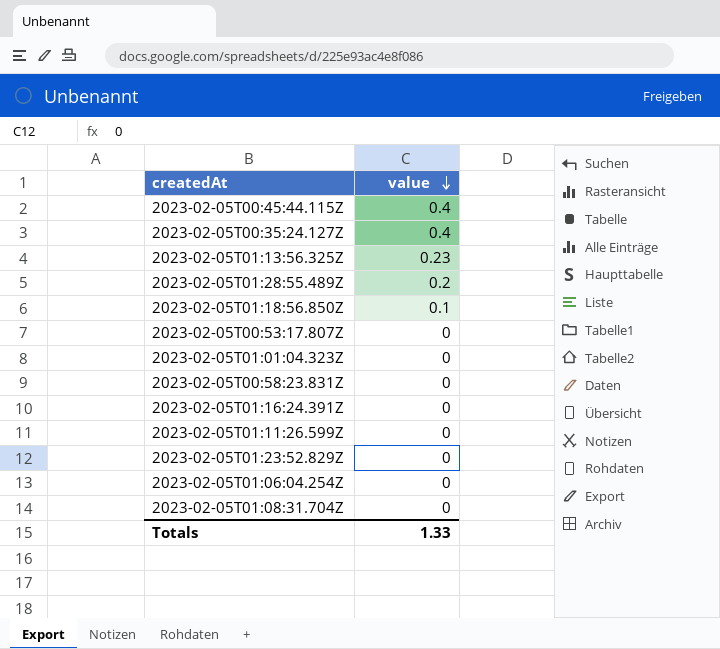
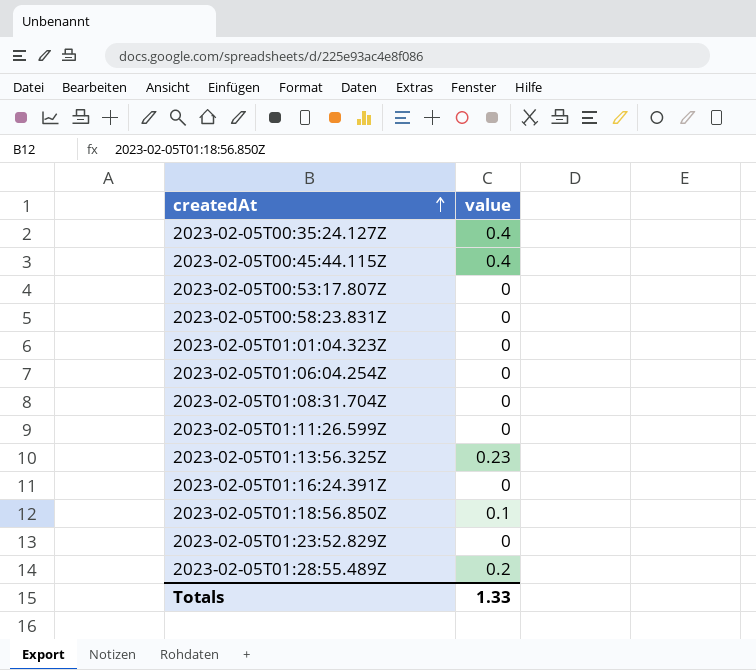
row order: value descending -> createdAt ascending

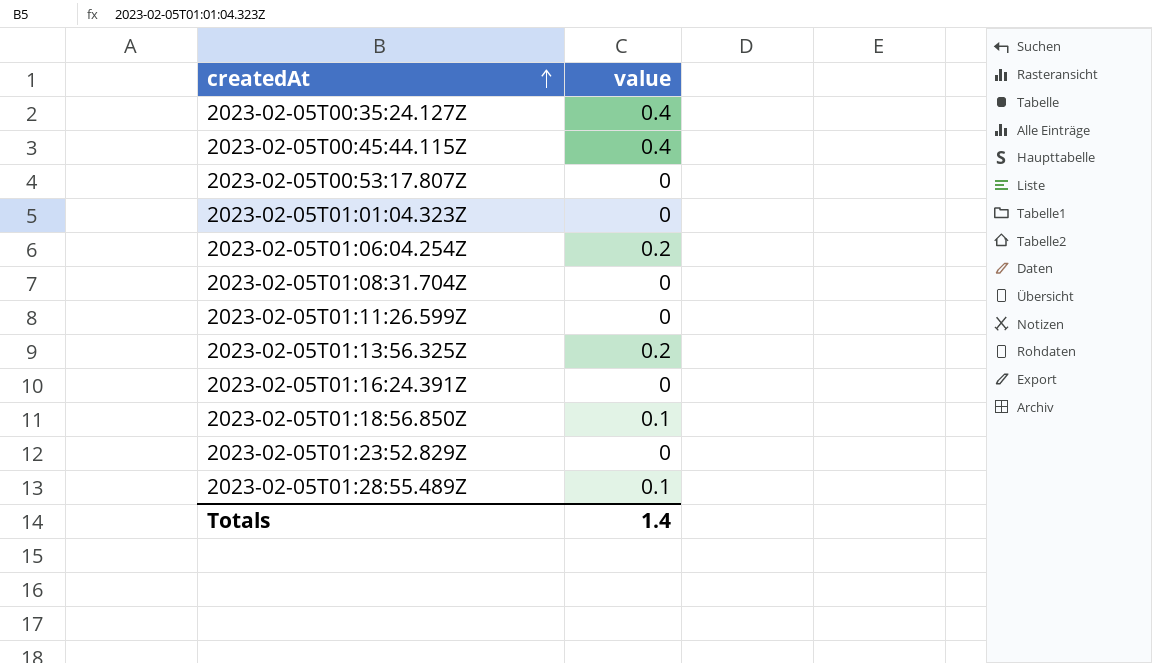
row 2023-02-05T00:58:23.831Z: 0 -> none
2023-02-05T01:06:04.254Z | value: 0 -> 0.2
2023-02-05T01:13:56.325Z | value: 0.23 -> 0.2
2023-02-05T01:28:55.489Z | value: 0.2 -> 0.1
Totals | value: 1.33 -> 1.4

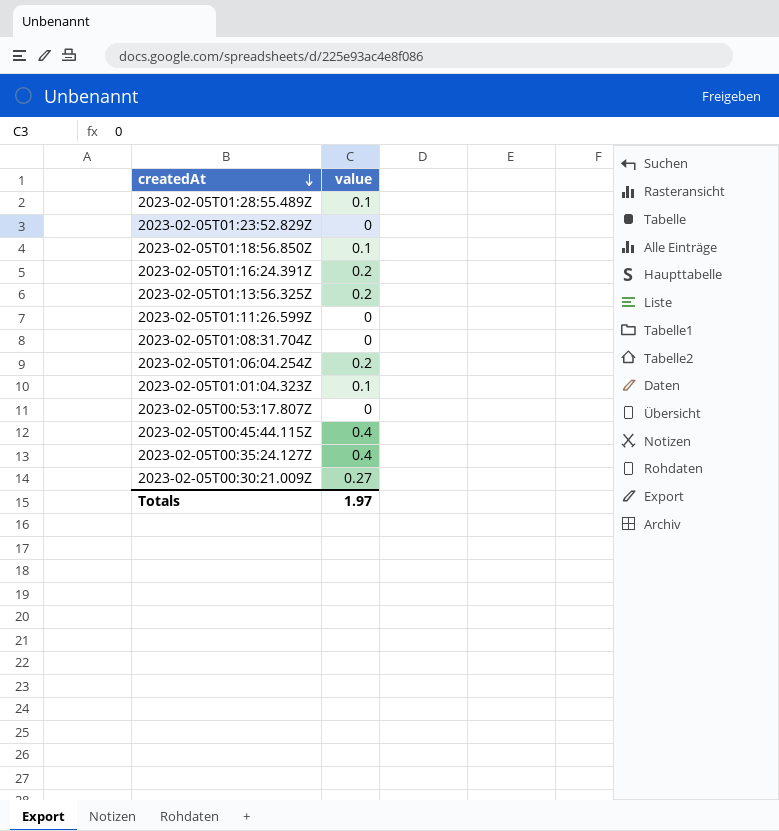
row order: createdAt ascending -> createdAt descending
2023-02-05T01:16:24.391Z | value: 0 -> 0.2
2023-02-05T01:01:04.323Z | value: 0 -> 0.1
row 2023-02-05T00:30:21.009Z: none -> 0.27
Totals | value: 1.4 -> 1.97

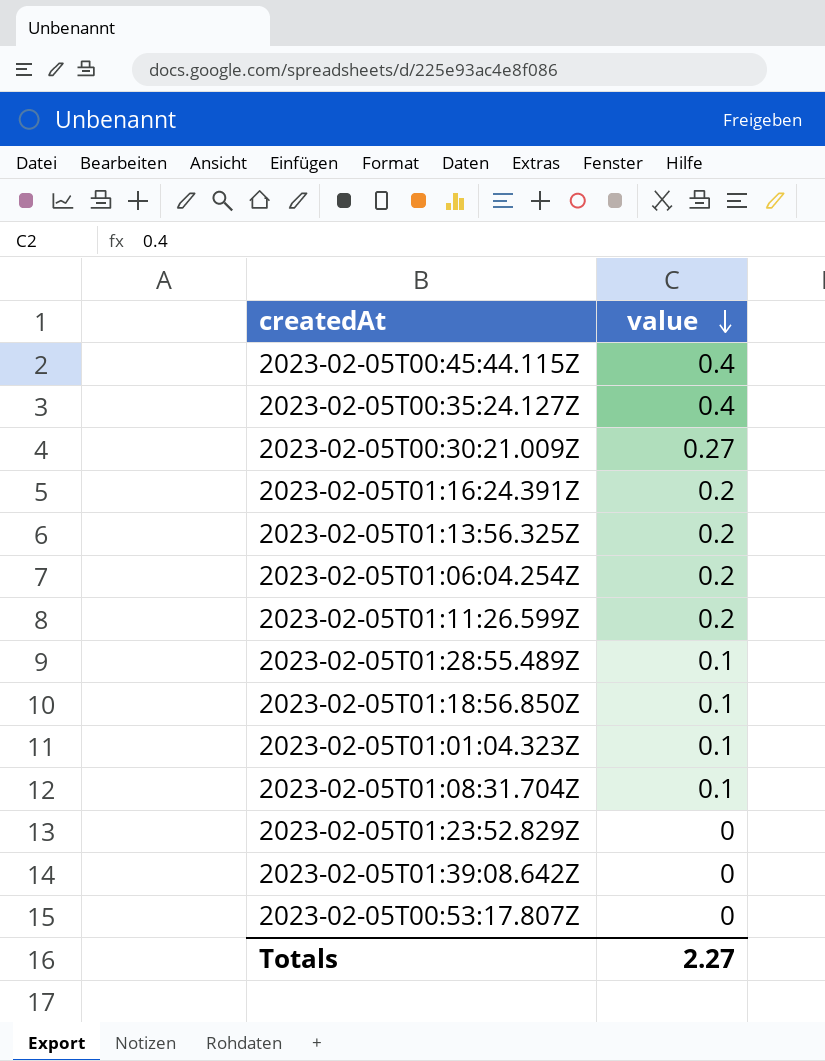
row order: createdAt descending -> value descending
2023-02-05T01:11:26.599Z | value: 0 -> 0.2
2023-02-05T01:08:31.704Z | value: 0 -> 0.1
row 2023-02-05T01:39:08.642Z: none -> 0
Totals | value: 1.97 -> 2.27

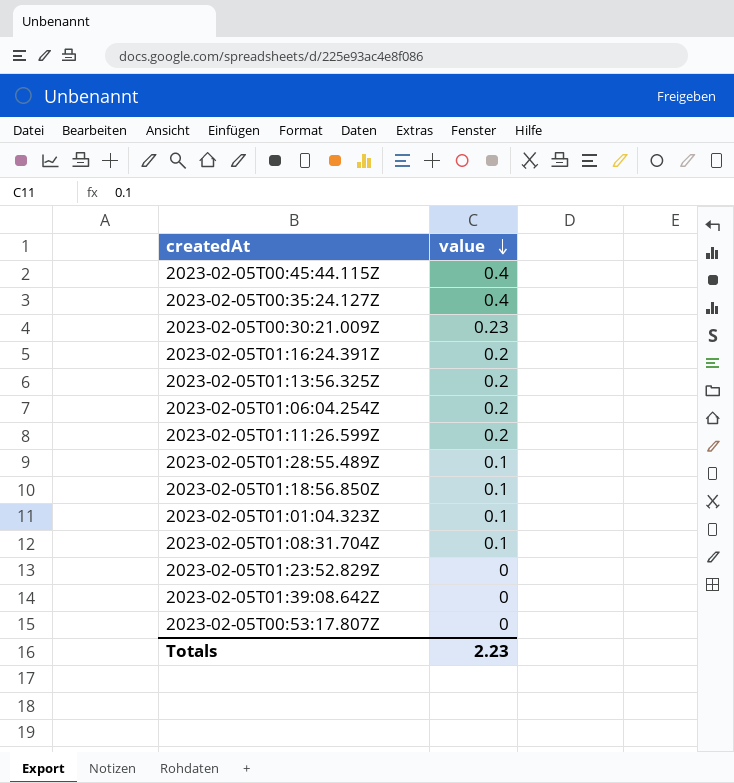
2023-02-05T00:30:21.009Z | value: 0.27 -> 0.23
Totals | value: 2.27 -> 2.23

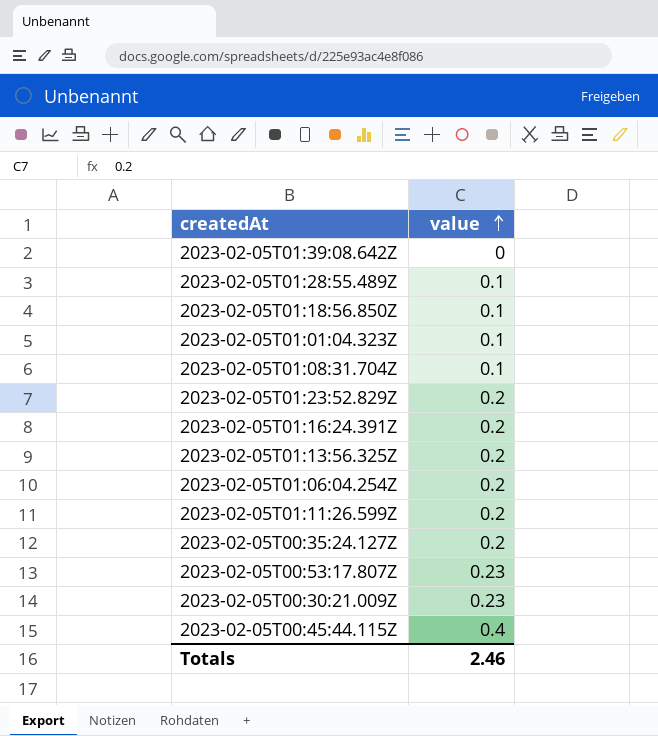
row order: value descending -> value ascending
2023-02-05T01:23:52.829Z | value: 0 -> 0.2
2023-02-05T00:35:24.127Z | value: 0.4 -> 0.2
2023-02-05T00:53:17.807Z | value: 0 -> 0.23
Totals | value: 2.23 -> 2.46

